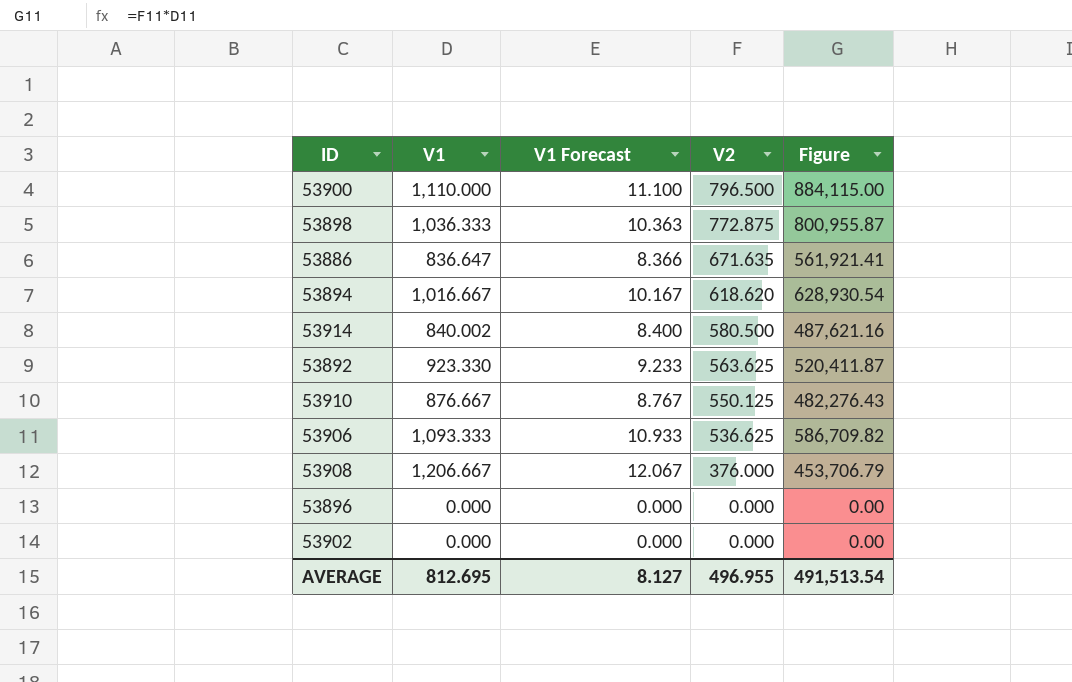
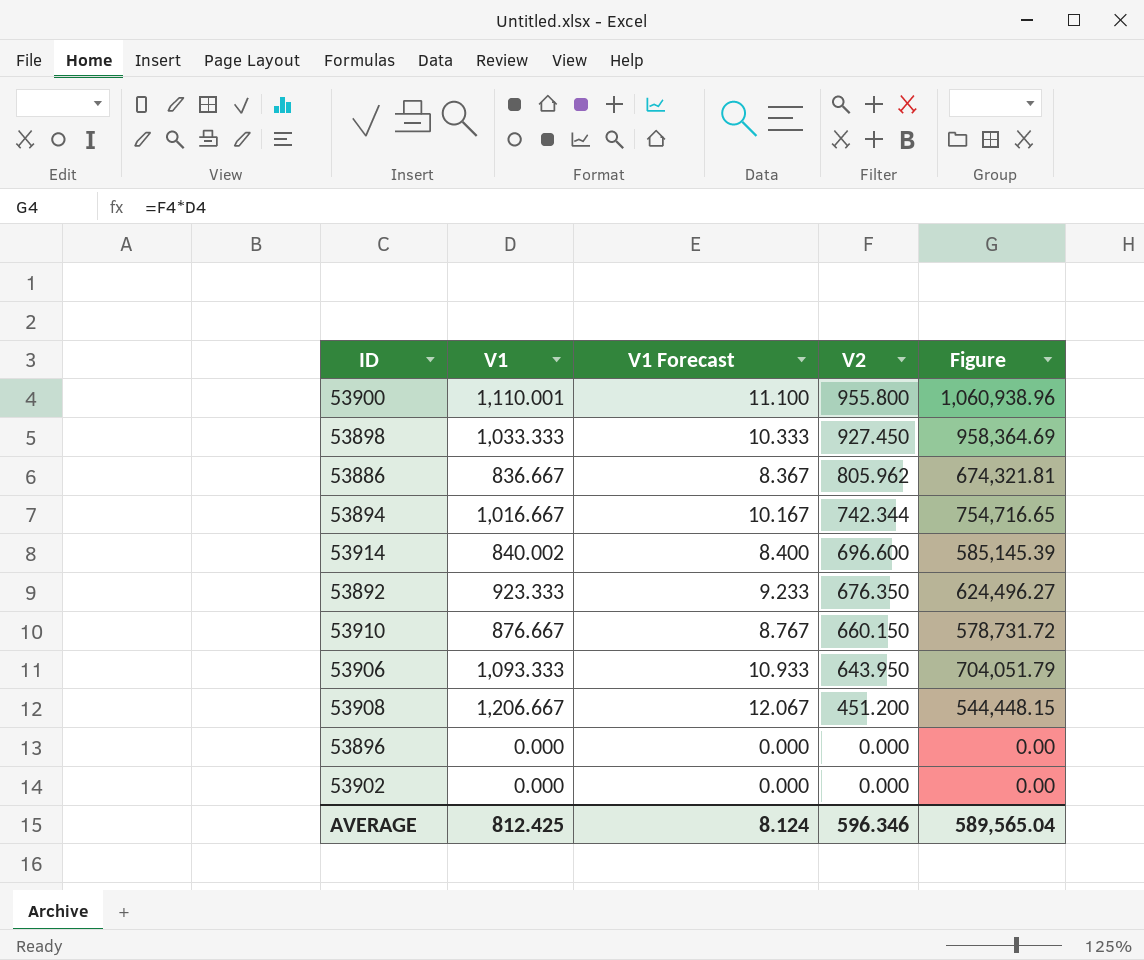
53900 | V1: 1,110.000 -> 1,110.001
53900 | V2: 796.500 -> 955.800
53900 | Figure: 884,115.00 -> 1,060,938.96
53898 | V1: 1,036.333 -> 1,033.333
53898 | V1 Forecast: 10.363 -> 10.333
53898 | V2: 772.875 -> 927.450
53898 | Figure: 800,955.87 -> 958,364.69
53886 | V1: 836.647 -> 836.667
53886 | V1 Forecast: 8.366 -> 8.367
53886 | V2: 671.635 -> 805.962
53886 | Figure: 561,921.41 -> 674,321.81
53894 | V2: 618.620 -> 742.344
53894 | Figure: 628,930.54 -> 754,716.65
53914 | V2: 580.500 -> 696.600
53914 | Figure: 487,621.16 -> 585,145.39
53892 | V1: 923.330 -> 923.333
53892 | V2: 563.625 -> 676.350
53892 | Figure: 520,411.87 -> 624,496.27
53910 | V2: 550.125 -> 660.150
53910 | Figure: 482,276.43 -> 578,731.72
53906 | V2: 536.625 -> 643.950
53906 | Figure: 586,709.82 -> 704,051.79
53908 | V2: 376.000 -> 451.200
53908 | Figure: 453,706.79 -> 544,448.15
AVERAGE | V1: 812.695 -> 812.425
AVERAGE | V1 Forecast: 8.127 -> 8.124
AVERAGE | V2: 496.955 -> 596.346
AVERAGE | Figure: 491,513.54 -> 589,565.04

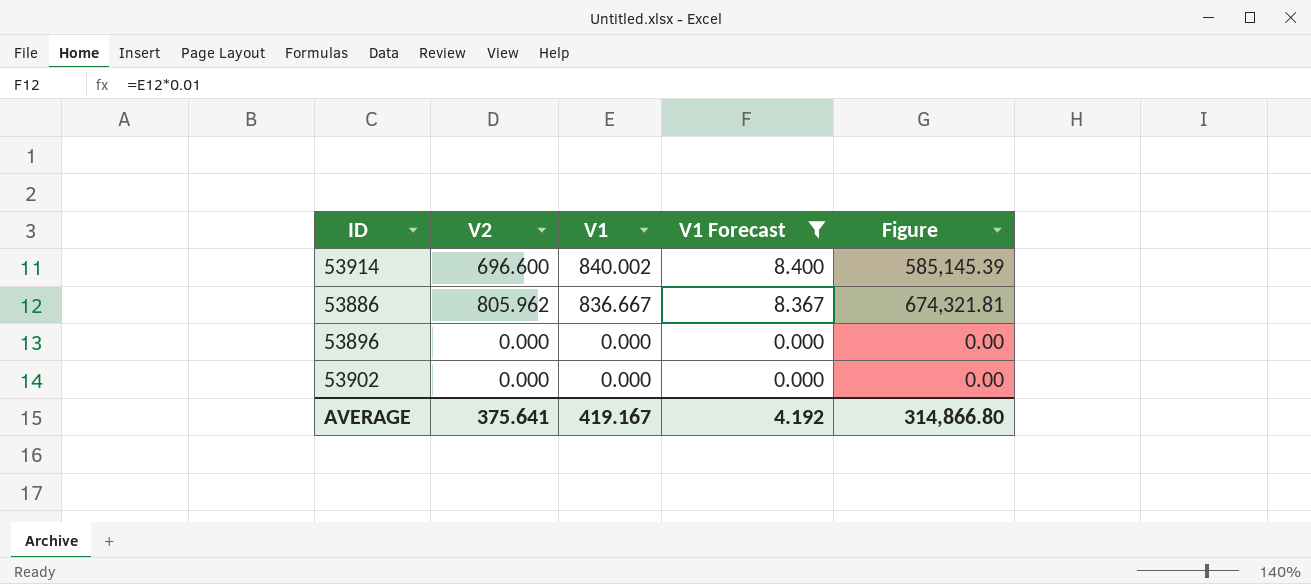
filter: none -> V1 Forecast <= 8.400
row order: V2 descending -> V1 descending
column V2 | position: 4 -> 2
AVERAGE | V2: 596.346 -> 375.641
AVERAGE | V1: 812.425 -> 419.167
AVERAGE | V1 Forecast: 8.124 -> 4.192
AVERAGE | Figure: 589,565.04 -> 314,866.80

